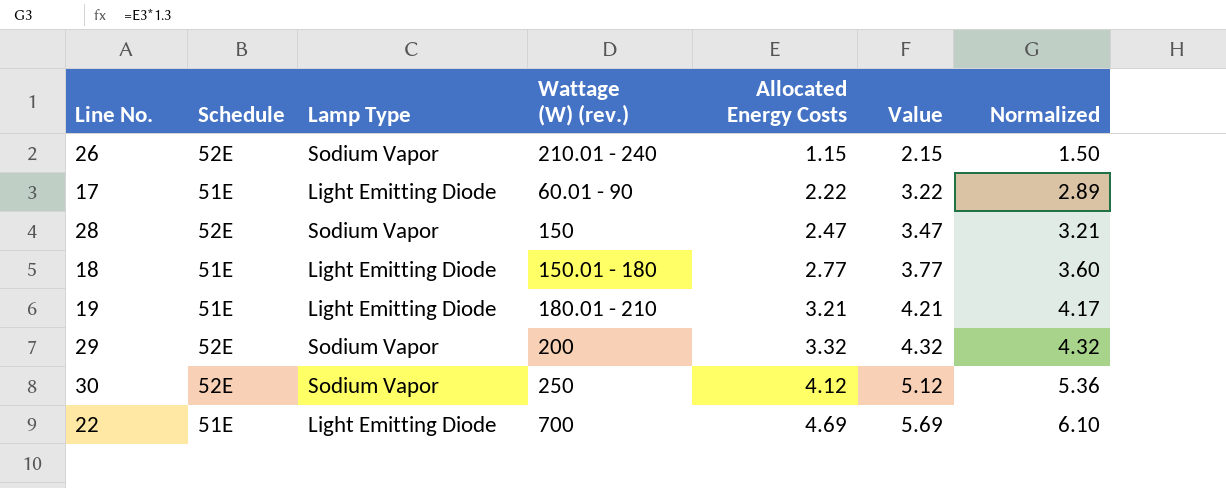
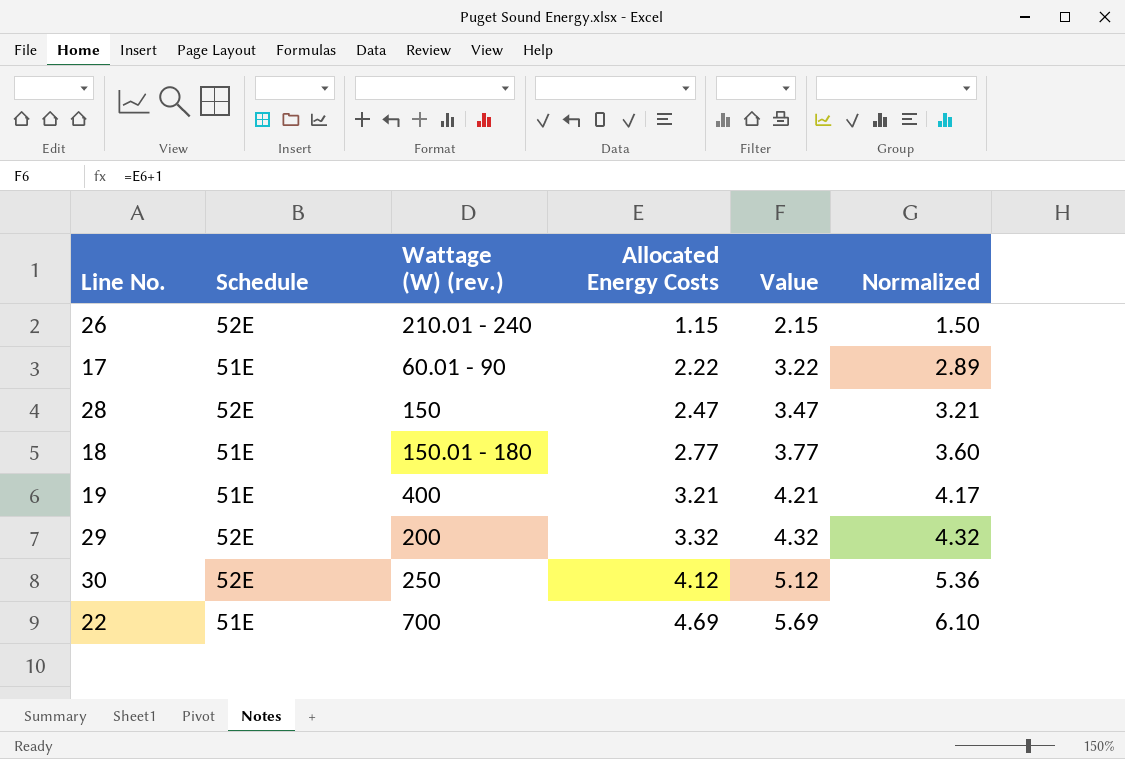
column Lamp Type | position: 3 -> none
19 | Wattage (W) (rev.): 180.01 - 210 -> 400

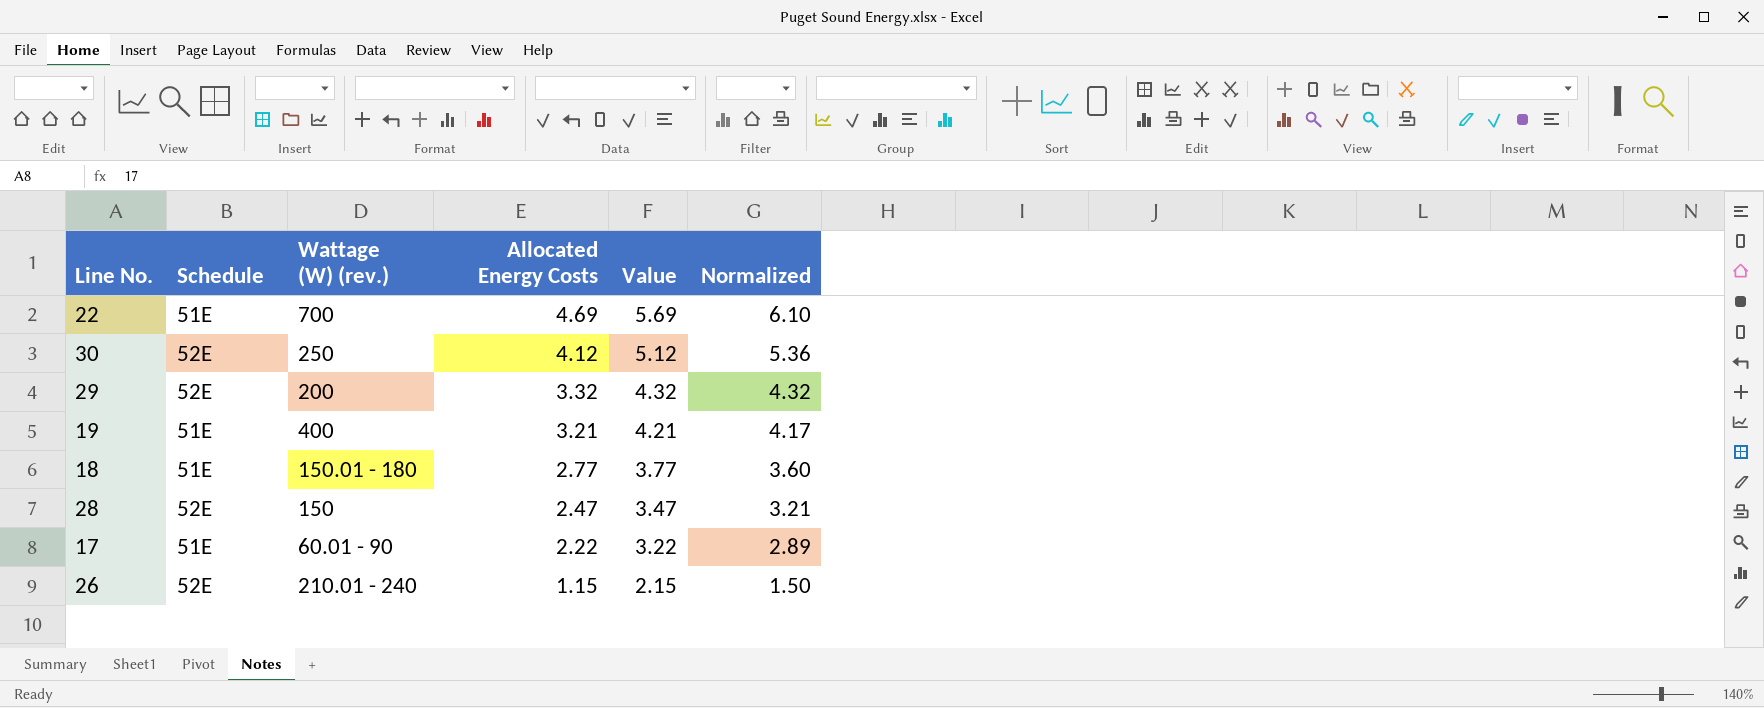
row order: Allocated Energy Costs ascending -> Allocated Energy Costs descending

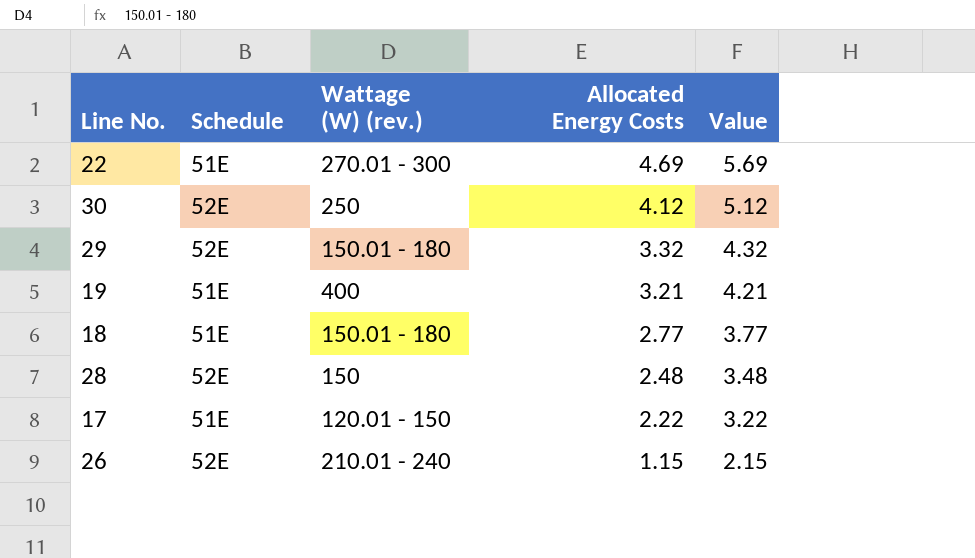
column Normalized | formula: [Allocated Energy Costs] * 1.3 -> none
22 | Wattage (W) (rev.): 700 -> 270.01 - 300
29 | Wattage (W) (rev.): 200 -> 150.01 - 180
28 | Allocated Energy Costs: 2.47 -> 2.48
28 | Value: 3.47 -> 3.48
17 | Wattage (W) (rev.): 60.01 - 90 -> 120.01 - 150

